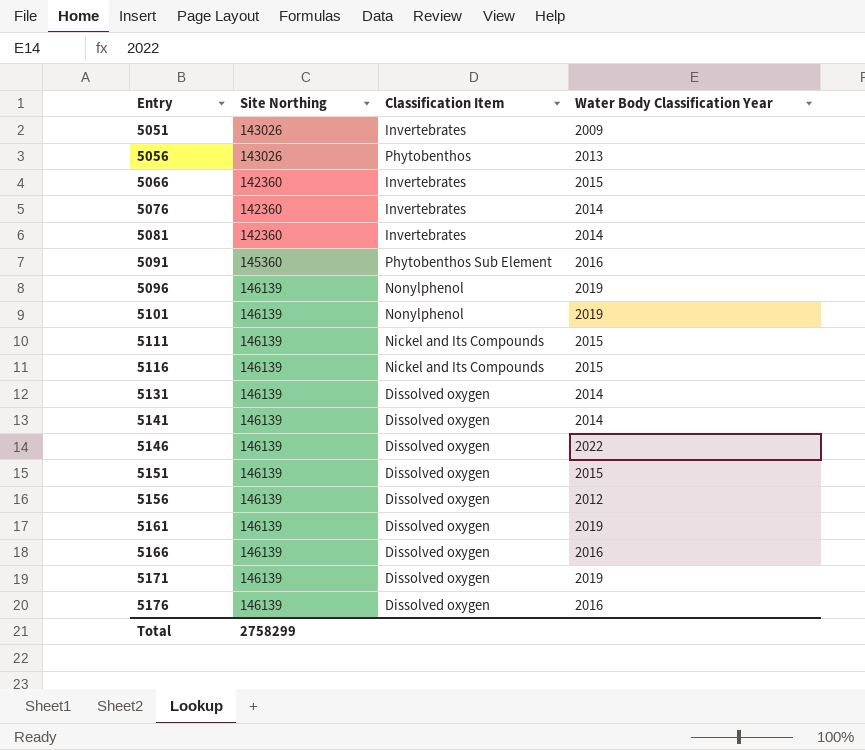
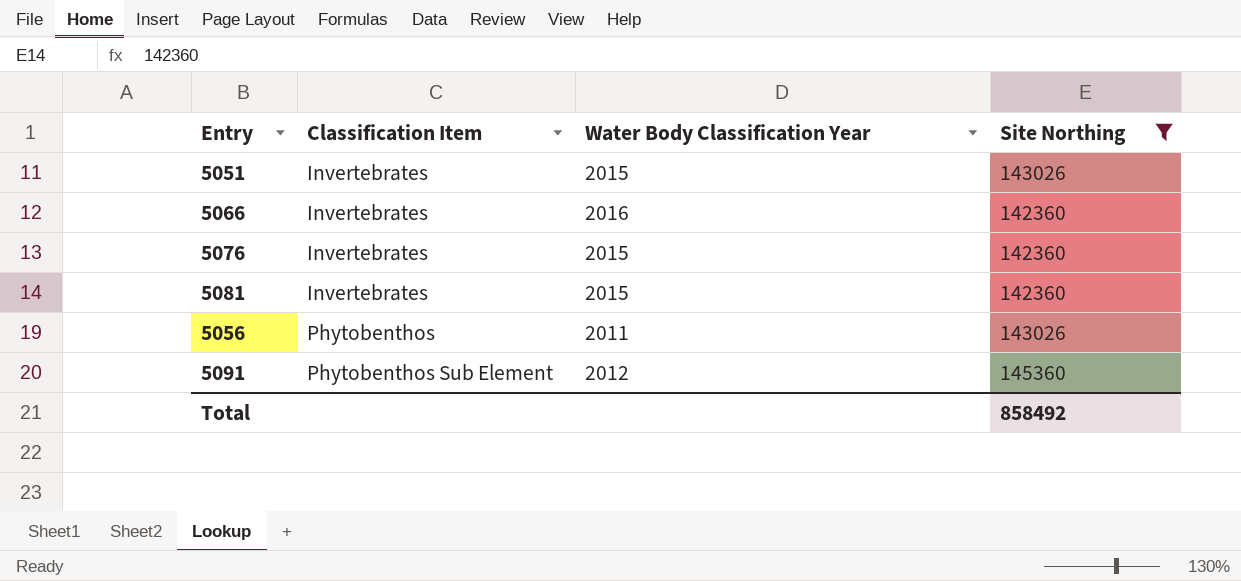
filter: none -> Site Northing != 146139
row order: Entry ascending -> Classification Item ascending
column Site Northing | position: 2 -> 4
5051 | Water Body Classification Year: 2009 -> 2015
5066 | Water Body Classification Year: 2015 -> 2016
5076 | Water Body Classification Year: 2014 -> 2015
5081 | Water Body Classification Year: 2014 -> 2015
5056 | Water Body Classification Year: 2013 -> 2011
5091 | Water Body Classification Year: 2016 -> 2012
Total | Site Northing: 2758299 -> 858492

